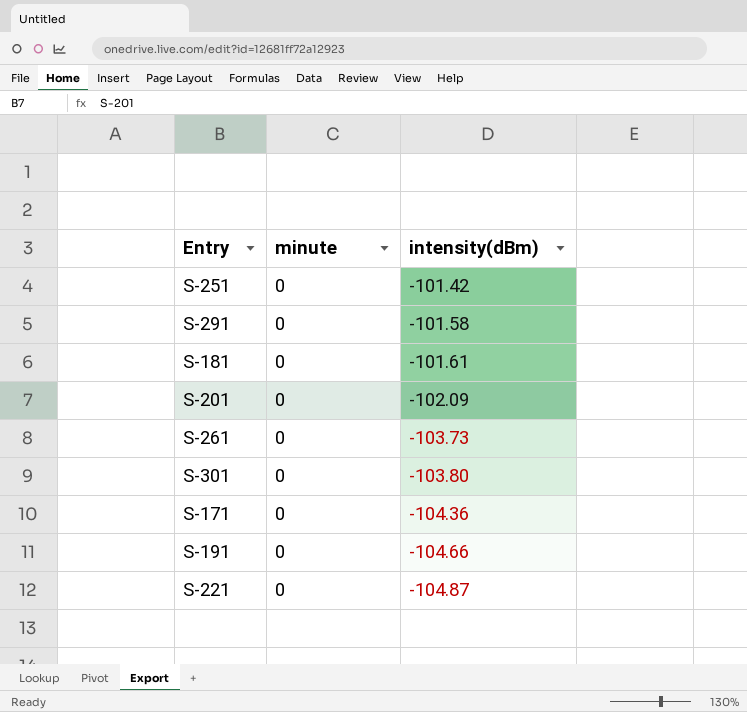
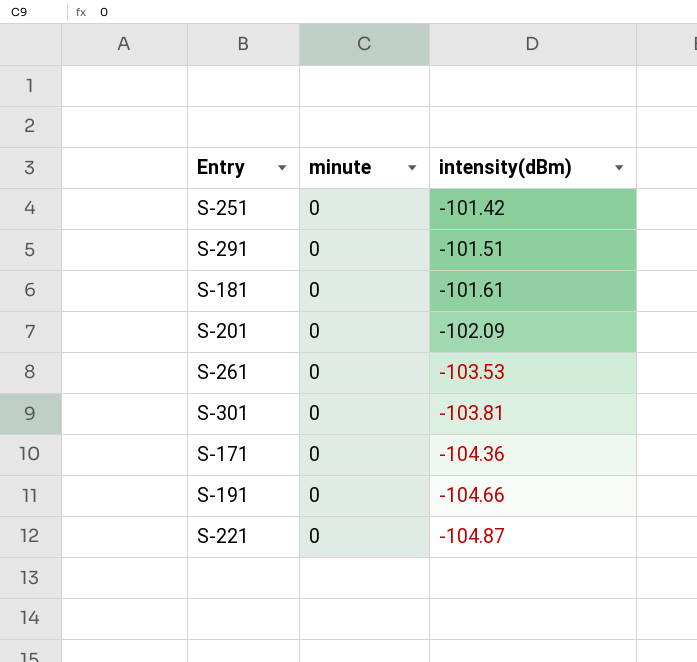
S-291 | intensity(dBm): -101.58 -> -101.51
S-261 | intensity(dBm): -103.73 -> -103.53
S-301 | intensity(dBm): -103.80 -> -103.81

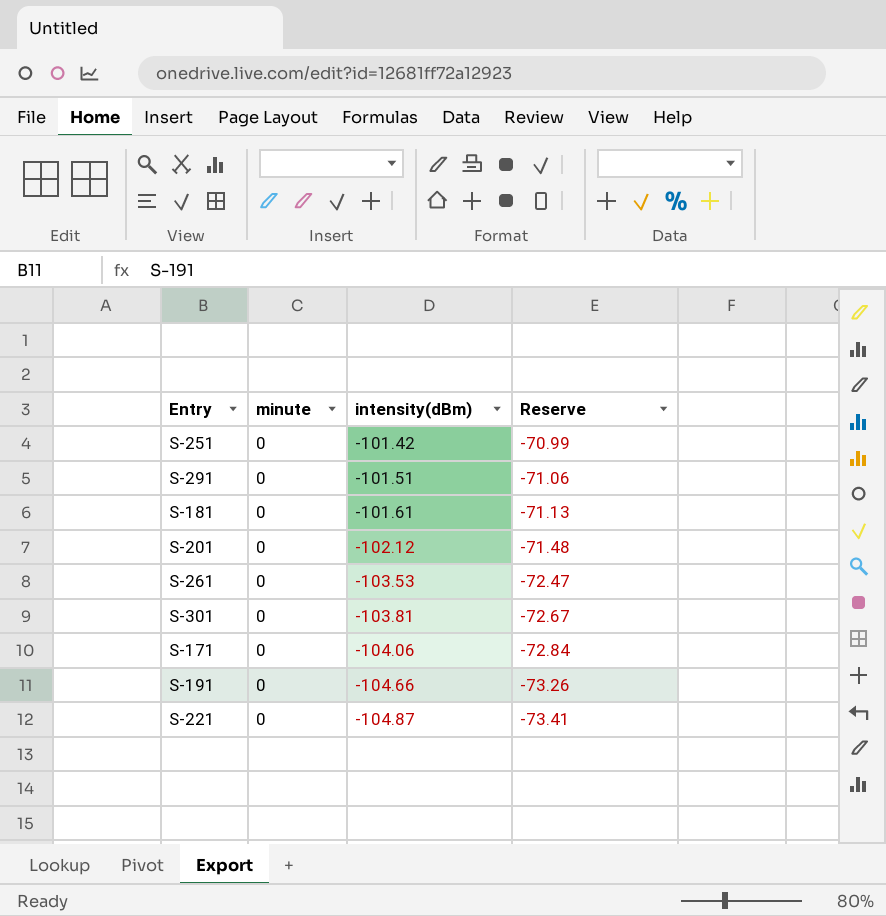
column Reserve | formula: none -> [intensity(dBm)] * 0.7
S-201 | intensity(dBm): -102.09 -> -102.12
S-171 | intensity(dBm): -104.36 -> -104.06

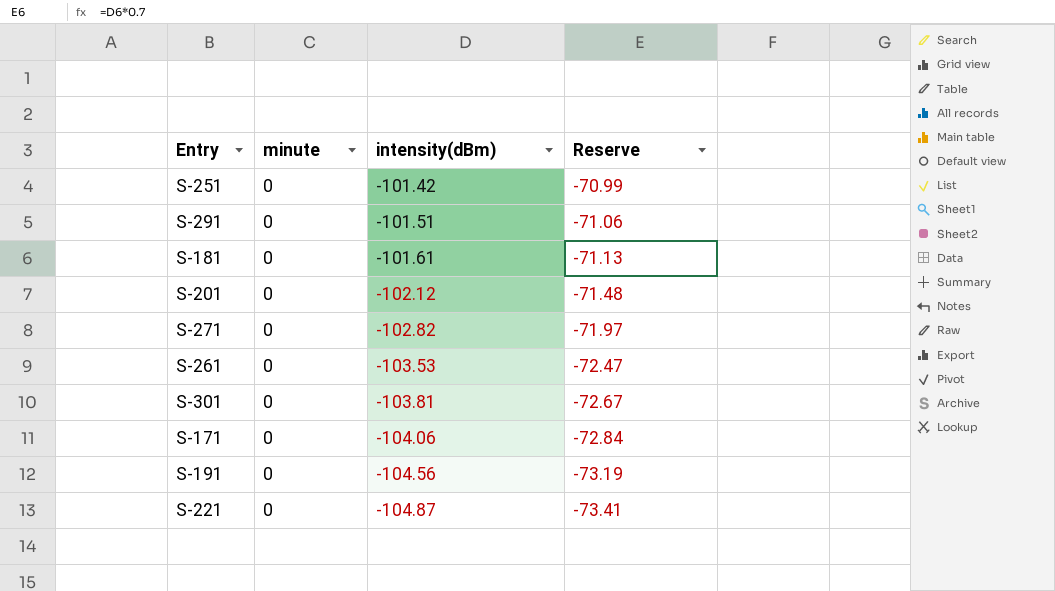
row S-271: none -> 0 | -102.82 | -71.97
S-191 | intensity(dBm): -104.66 -> -104.56
S-191 | Reserve: -73.26 -> -73.19

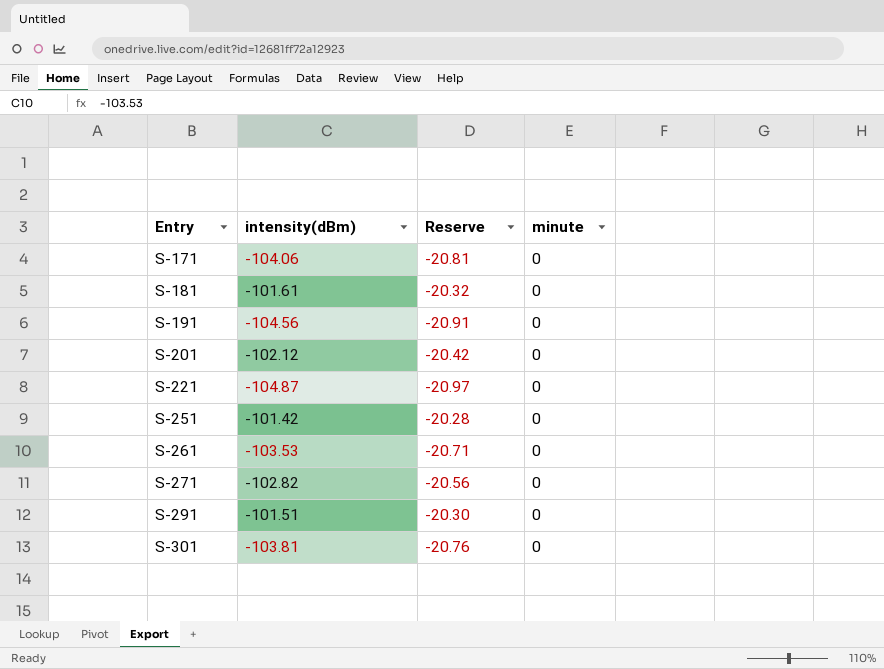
row order: intensity(dBm) descending -> Entry ascending
column Reserve | formula: [intensity(dBm)] * 0.7 -> [intensity(dBm)] * 0.2
column minute | position: 2 -> 4

